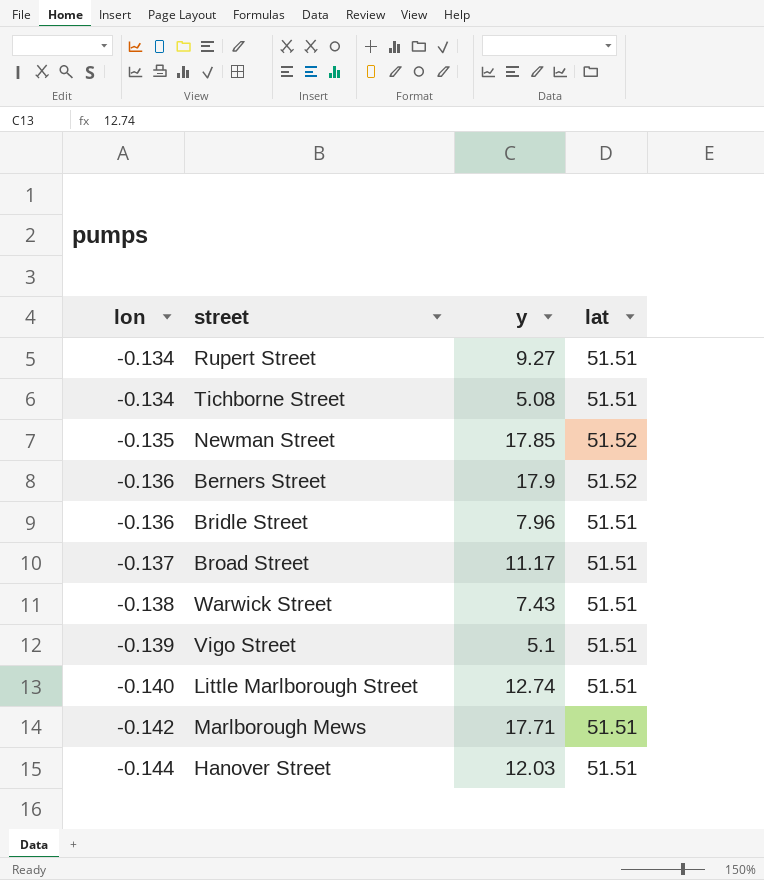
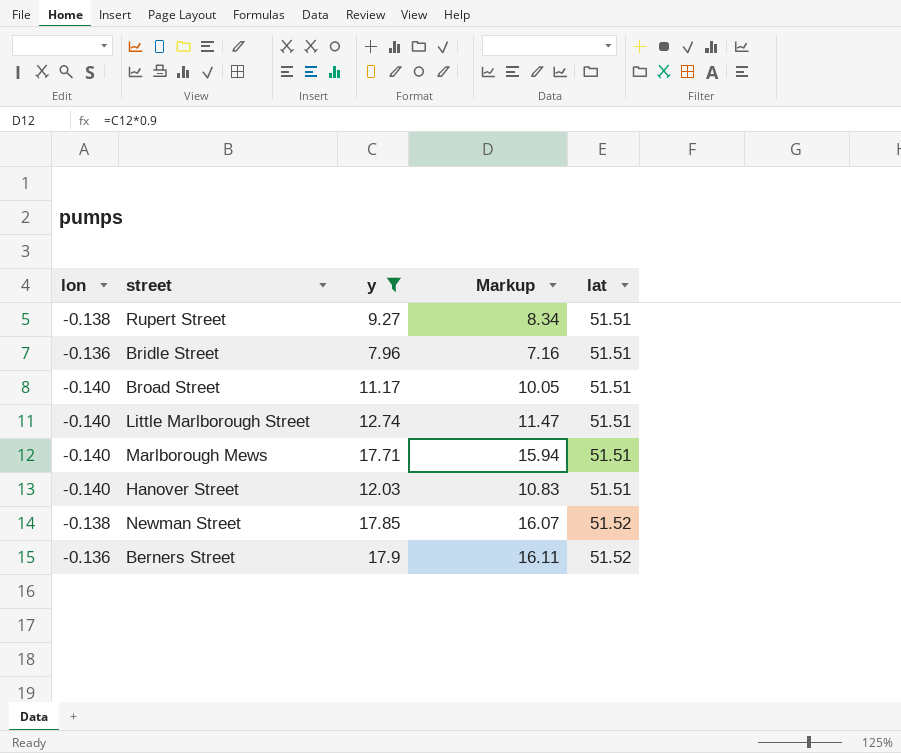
filter: none -> y >= 7.96
row order: lon descending -> lat ascending
column Markup | formula: none -> [y] * 0.9
Rupert Street | lon: -0.134 -> -0.138
Broad Street | lon: -0.137 -> -0.140
Marlborough Mews | lon: -0.142 -> -0.140
Hanover Street | lon: -0.144 -> -0.140
Newman Street | lon: -0.135 -> -0.138

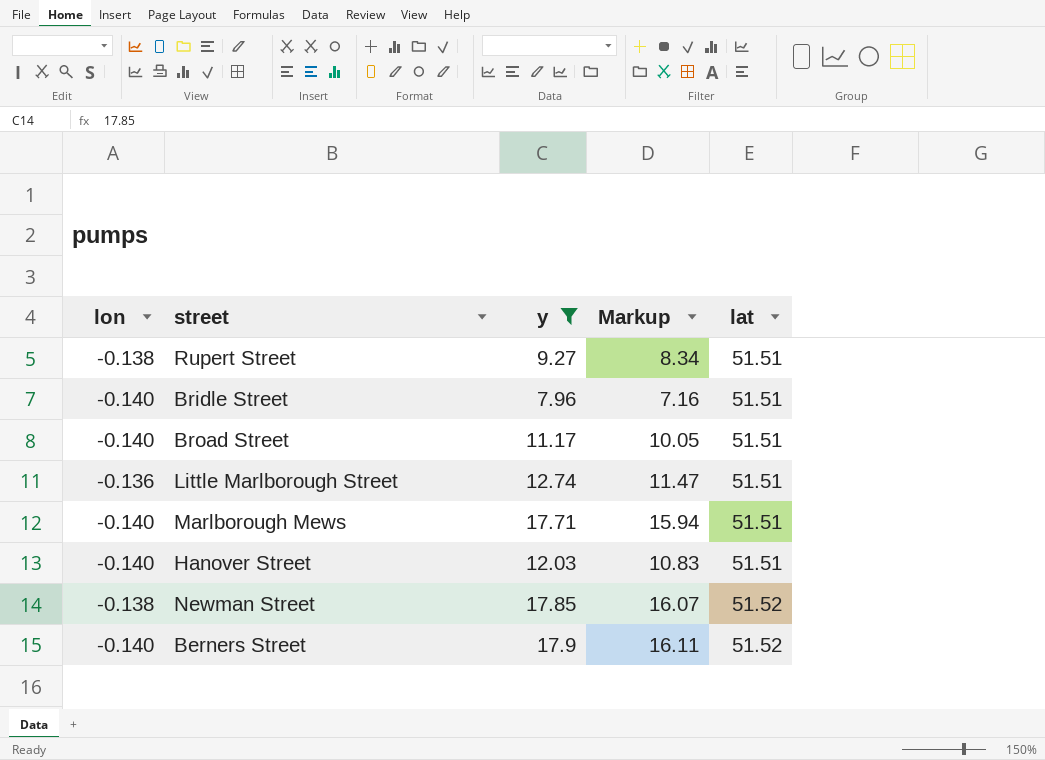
Bridle Street | lon: -0.136 -> -0.140
Little Marlborough Street | lon: -0.140 -> -0.136
Berners Street | lon: -0.136 -> -0.140

